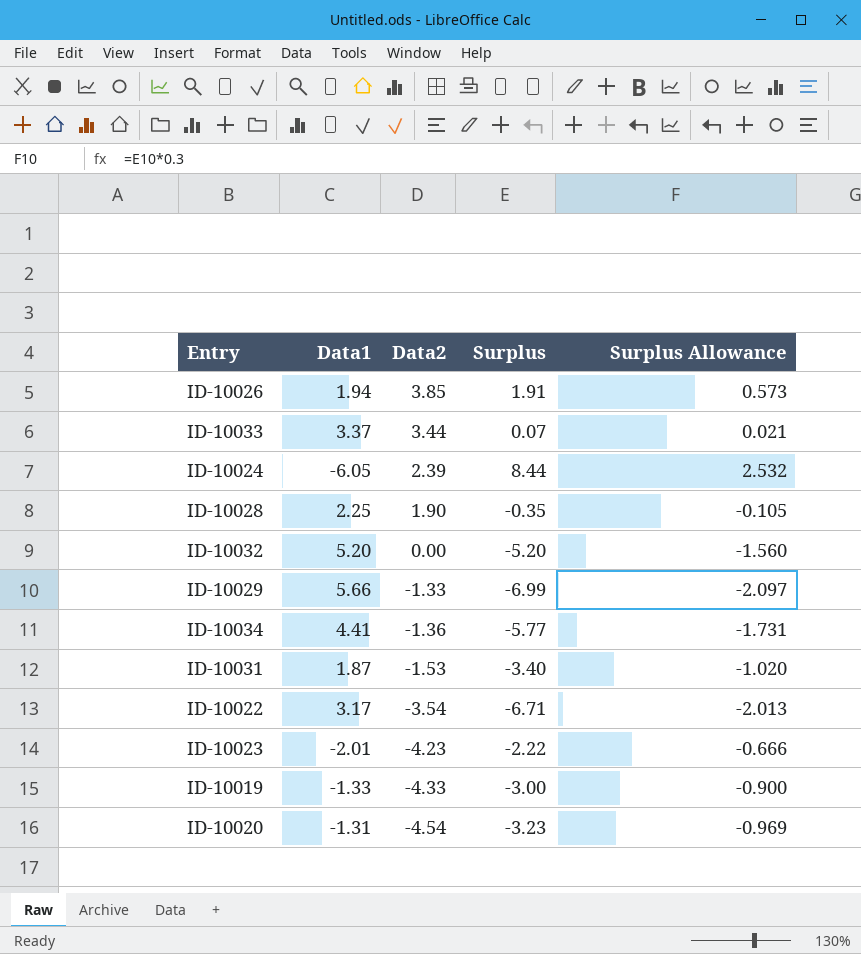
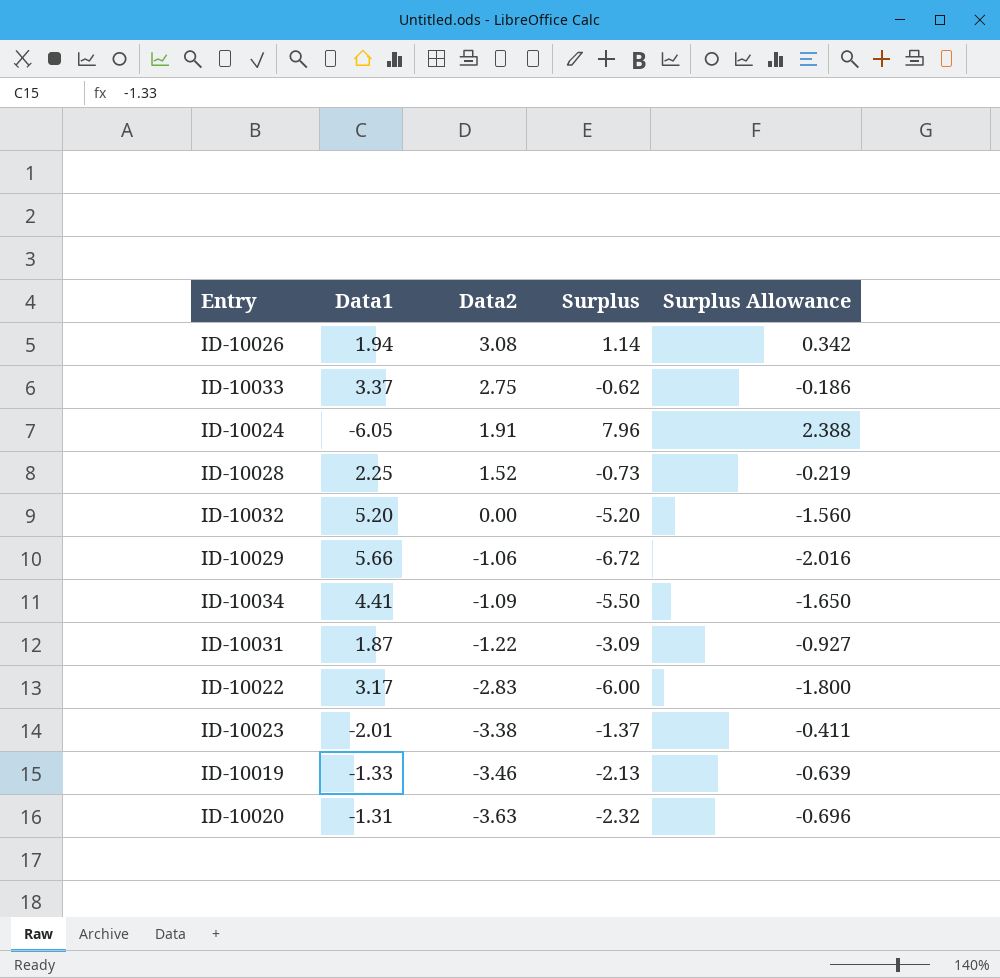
ID-10026 | Data2: 3.85 -> 3.08
ID-10026 | Surplus: 1.91 -> 1.14
ID-10026 | Surplus Allowance: 0.573 -> 0.342
ID-10033 | Data2: 3.44 -> 2.75
ID-10033 | Surplus: 0.07 -> -0.62
ID-10033 | Surplus Allowance: 0.021 -> -0.186
ID-10024 | Data2: 2.39 -> 1.91
ID-10024 | Surplus: 8.44 -> 7.96
ID-10024 | Surplus Allowance: 2.532 -> 2.388
ID-10028 | Data2: 1.90 -> 1.52
ID-10028 | Surplus: -0.35 -> -0.73
ID-10028 | Surplus Allowance: -0.105 -> -0.219
ID-10029 | Data2: -1.33 -> -1.06
ID-10029 | Surplus: -6.99 -> -6.72
ID-10029 | Surplus Allowance: -2.097 -> -2.016
ID-10034 | Data2: -1.36 -> -1.09
ID-10034 | Surplus: -5.77 -> -5.50
ID-10034 | Surplus Allowance: -1.731 -> -1.650
ID-10031 | Data2: -1.53 -> -1.22
ID-10031 | Surplus: -3.40 -> -3.09
ID-10031 | Surplus Allowance: -1.020 -> -0.927
ID-10022 | Data2: -3.54 -> -2.83
ID-10022 | Surplus: -6.71 -> -6.00
ID-10022 | Surplus Allowance: -2.013 -> -1.800
ID-10023 | Data2: -4.23 -> -3.38
ID-10023 | Surplus: -2.22 -> -1.37
ID-10023 | Surplus Allowance: -0.666 -> -0.411
ID-10019 | Data2: -4.33 -> -3.46
ID-10019 | Surplus: -3.00 -> -2.13
ID-10019 | Surplus Allowance: -0.900 -> -0.639
ID-10020 | Data2: -4.54 -> -3.63
ID-10020 | Surplus: -3.23 -> -2.32
ID-10020 | Surplus Allowance: -0.969 -> -0.696

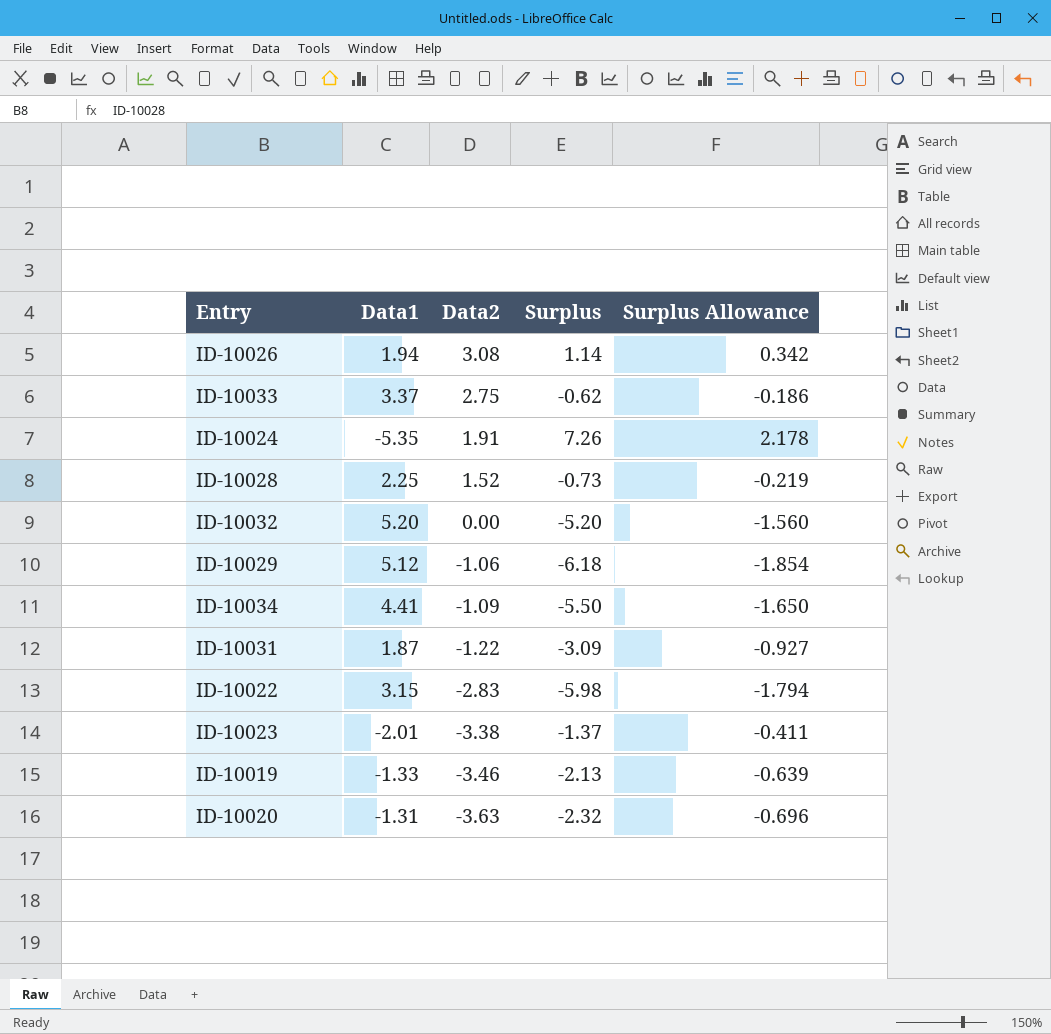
ID-10024 | Data1: -6.05 -> -5.35
ID-10024 | Surplus: 7.96 -> 7.26
ID-10024 | Surplus Allowance: 2.388 -> 2.178
ID-10029 | Data1: 5.66 -> 5.12
ID-10029 | Surplus: -6.72 -> -6.18
ID-10029 | Surplus Allowance: -2.016 -> -1.854
ID-10022 | Data1: 3.17 -> 3.15
ID-10022 | Surplus: -6.00 -> -5.98
ID-10022 | Surplus Allowance: -1.800 -> -1.794

